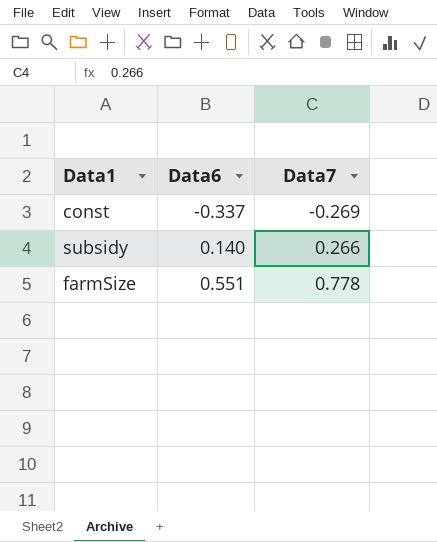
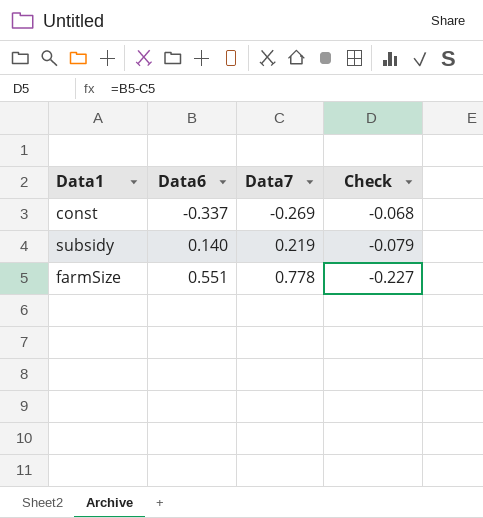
column Check | formula: none -> [Data6] - [Data7]
subsidy | Data7: 0.266 -> 0.219

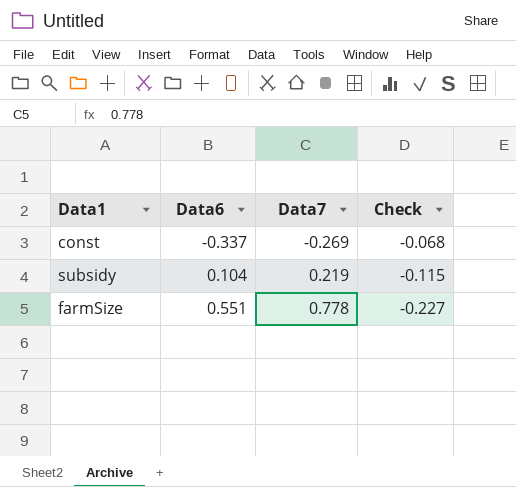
subsidy | Data6: 0.140 -> 0.104
subsidy | Check: -0.079 -> -0.115

